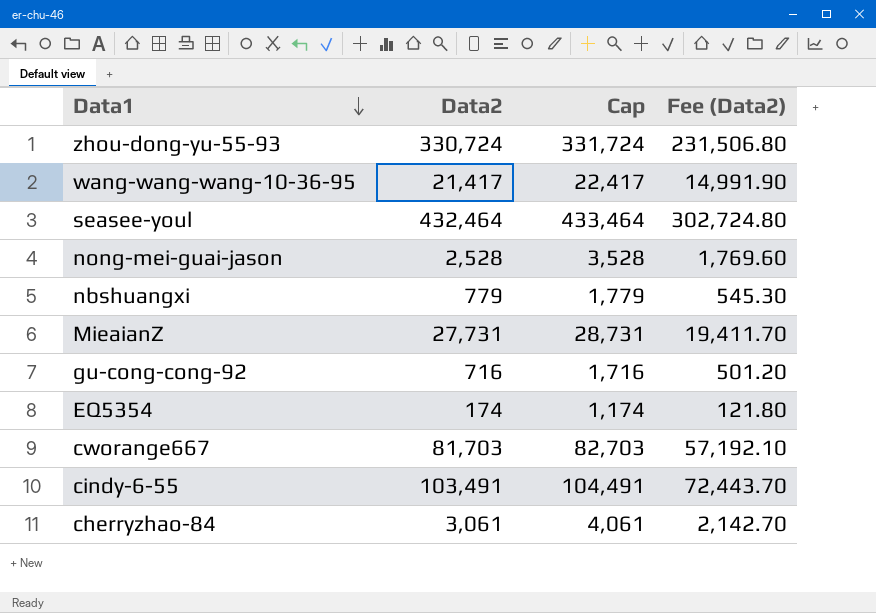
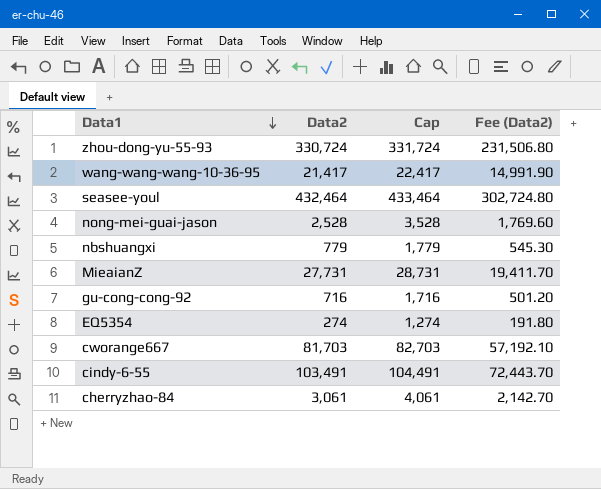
EQ5354 | Data2: 174 -> 274
EQ5354 | Cap: 1,174 -> 1,274
EQ5354 | Fee (Data2): 121.80 -> 191.80

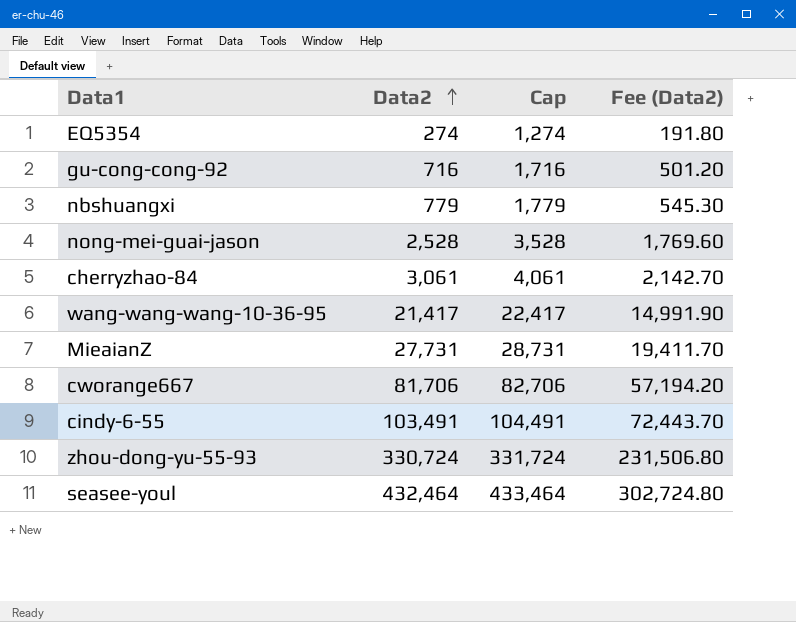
row order: Data1 descending -> Data2 ascending
cworange667 | Data2: 81,703 -> 81,706
cworange667 | Cap: 82,703 -> 82,706
cworange667 | Fee (Data2): 57,192.10 -> 57,194.20

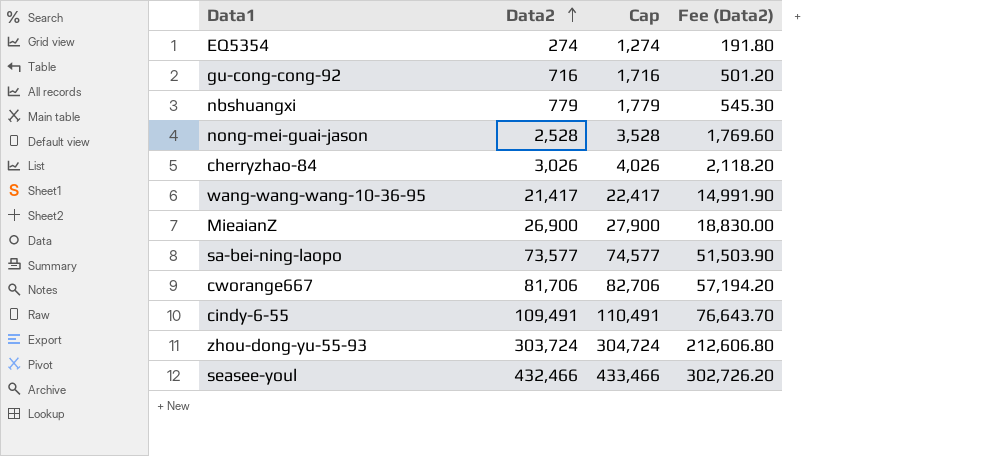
cherryzhao-84 | Data2: 3,061 -> 3,026
cherryzhao-84 | Cap: 4,061 -> 4,026
cherryzhao-84 | Fee (Data2): 2,142.70 -> 2,118.20
MieaianZ | Data2: 27,731 -> 26,900
MieaianZ | Cap: 28,731 -> 27,900
MieaianZ | Fee (Data2): 19,411.70 -> 18,830.00
row sa-bei-ning-laopo: none -> 73,577 | 74,577 | 51,503.90
cindy-6-55 | Data2: 103,491 -> 109,491
cindy-6-55 | Cap: 104,491 -> 110,491
cindy-6-55 | Fee (Data2): 72,443.70 -> 76,643.70
zhou-dong-yu-55-93 | Data2: 330,724 -> 303,724
zhou-dong-yu-55-93 | Cap: 331,724 -> 304,724
zhou-dong-yu-55-93 | Fee (Data2): 231,506.80 -> 212,606.80
seasee-youl | Data2: 432,464 -> 432,466
seasee-youl | Cap: 433,464 -> 433,466
seasee-youl | Fee (Data2): 302,724.80 -> 302,726.20

